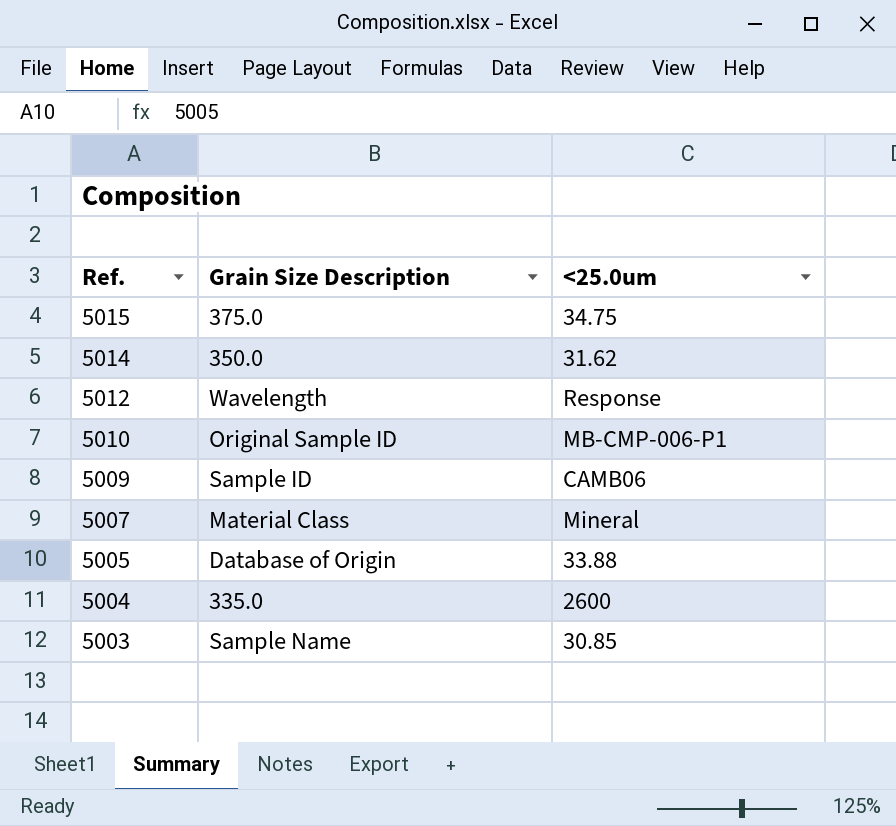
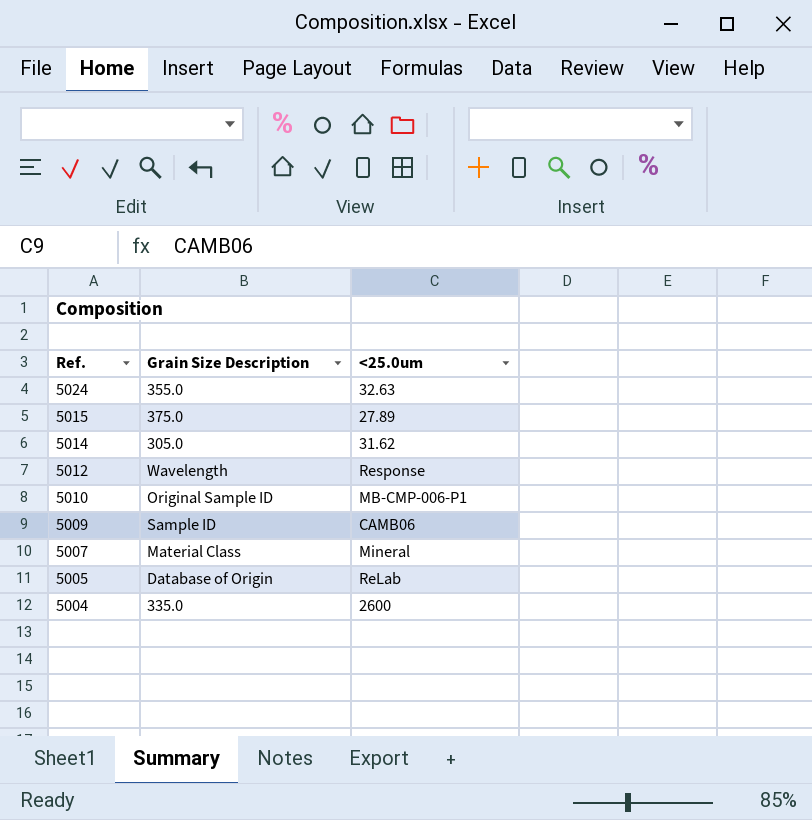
row 5003: Sample Name | 30.85 -> none
row 5024: none -> 355.0 | 32.63
5015 | <25.0um: 34.75 -> 27.89
5014 | Grain Size Description: 350.0 -> 305.0
5005 | <25.0um: 33.88 -> ReLab

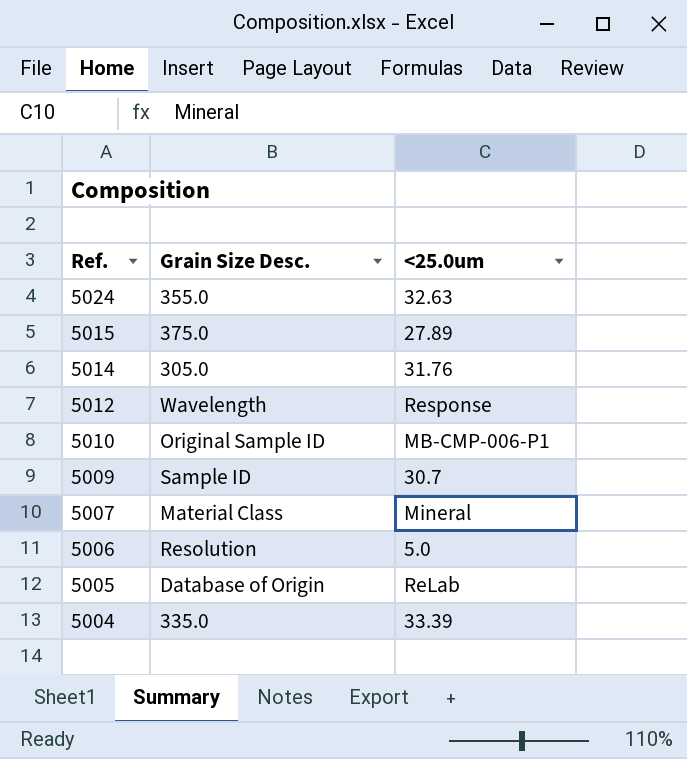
column name: Grain Size Description -> Grain Size Desc.
5014 | <25.0um: 31.62 -> 31.76
5009 | <25.0um: CAMB06 -> 30.7
row 5006: none -> Resolution | 5.0
5004 | <25.0um: 2600 -> 33.39

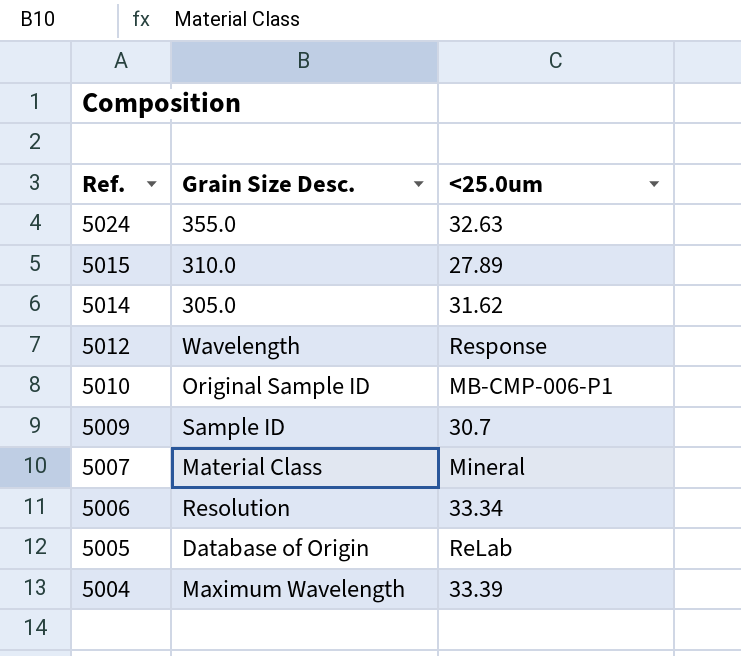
5015 | Grain Size Desc.: 375.0 -> 310.0
5014 | <25.0um: 31.76 -> 31.62
5006 | <25.0um: 5.0 -> 33.34
5004 | Grain Size Desc.: 335.0 -> Maximum Wavelength

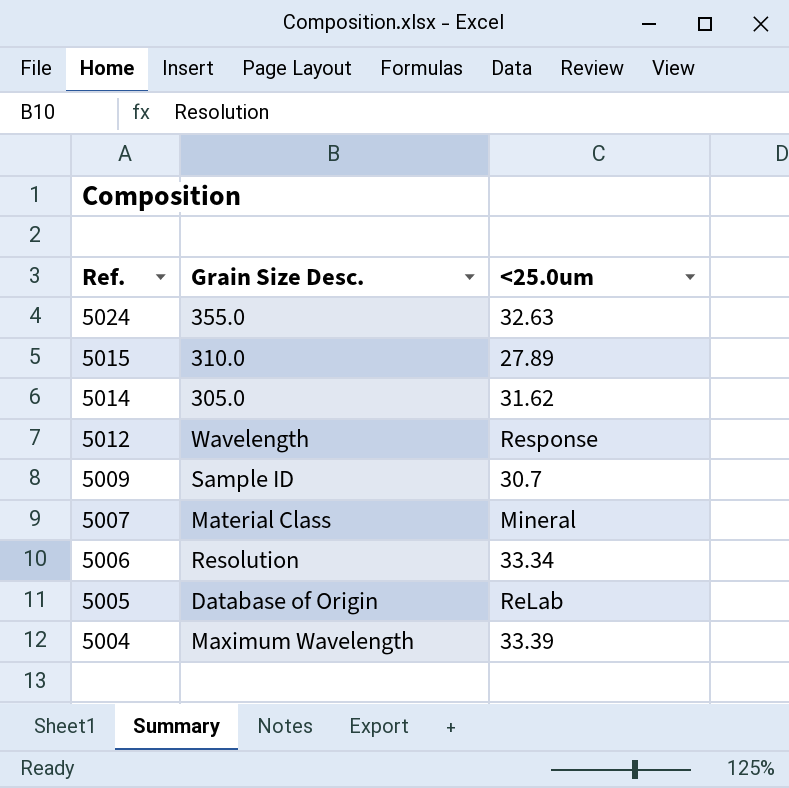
row 5010: Original Sample ID | MB-CMP-006-P1 -> none

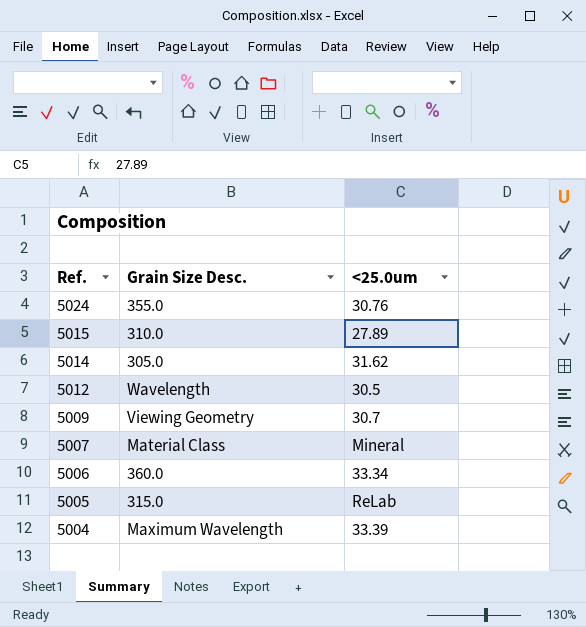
5024 | <25.0um: 32.63 -> 30.76
5012 | <25.0um: Response -> 30.5
5009 | Grain Size Desc.: Sample ID -> Viewing Geometry
5006 | Grain Size Desc.: Resolution -> 360.0
5005 | Grain Size Desc.: Database of Origin -> 315.0

